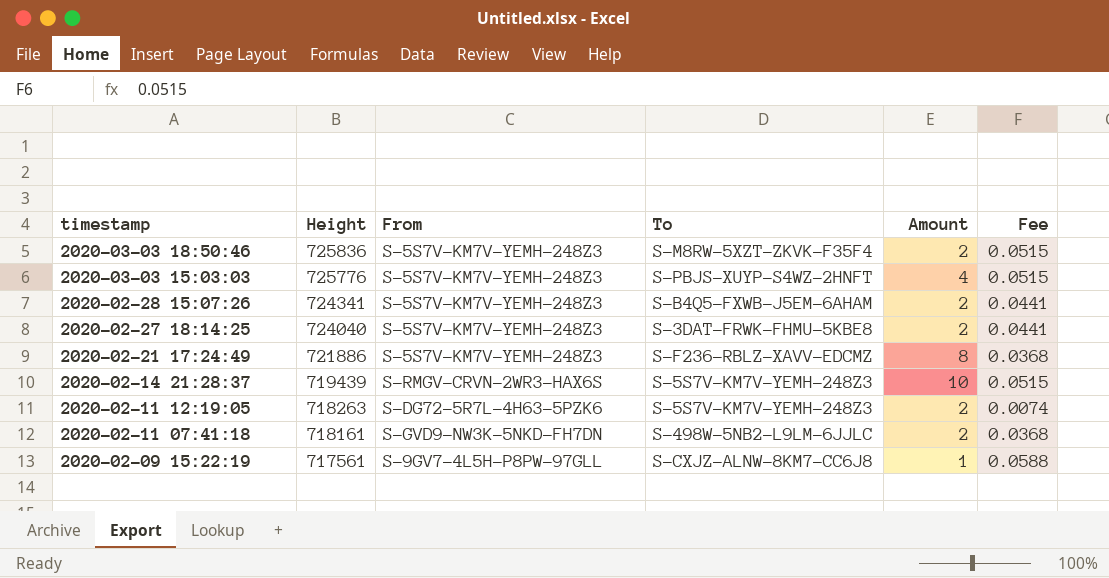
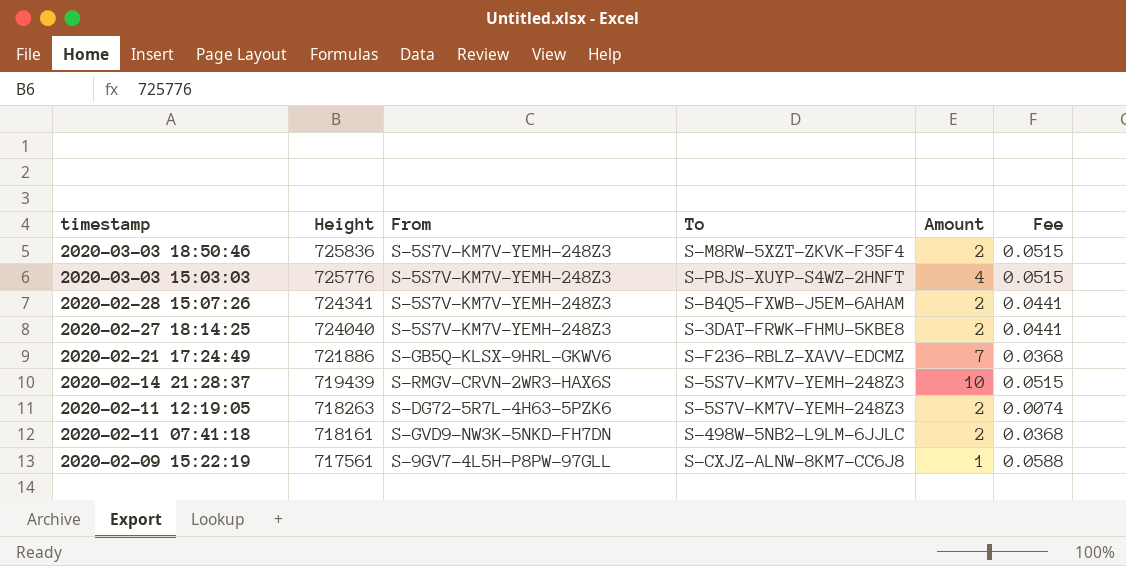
2020-02-21 17:24:49 | From: S-5S7V-KM7V-YEMH-248Z3 -> S-GB5Q-KLSX-9HRL-GKWV6
2020-02-21 17:24:49 | Amount: 8 -> 7

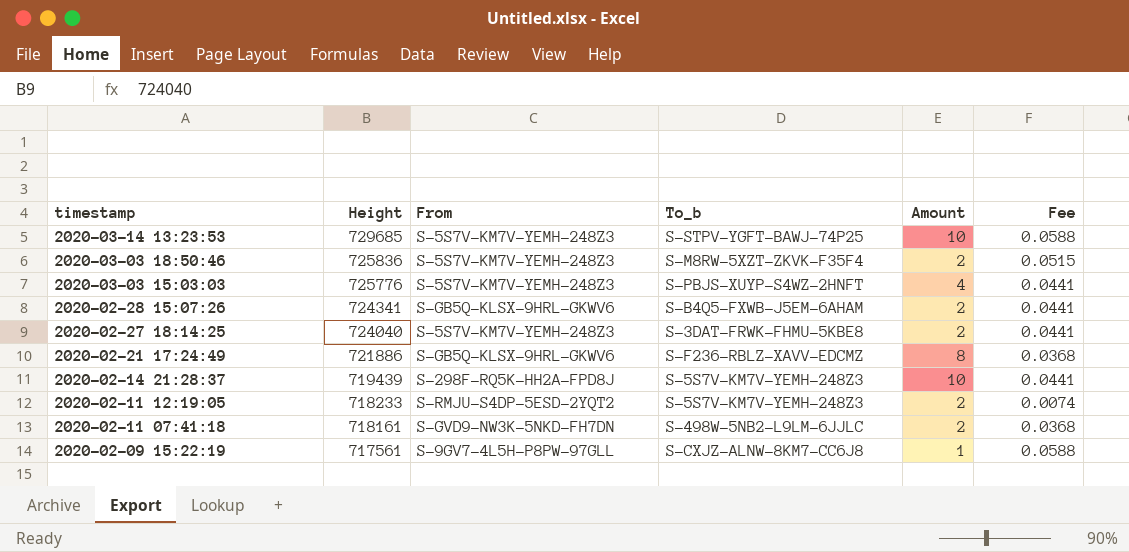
column name: To -> To_b
row 2020-03-14 13:23:53: none -> 729685 | S-5S7V-KM7V-YEMH-248Z3 | S-STPV-YGFT-BAWJ-74P25 | 10 | 0.0588
2020-03-03 15:03:03 | Fee: 0.0515 -> 0.0441
2020-02-28 15:07:26 | From: S-5S7V-KM7V-YEMH-248Z3 -> S-GB5Q-KLSX-9HRL-GKWV6
2020-02-21 17:24:49 | Amount: 7 -> 8
2020-02-14 21:28:37 | From: S-RMGV-CRVN-2WR3-HAX6S -> S-298F-RQ5K-HH2A-FPD8J
2020-02-14 21:28:37 | Fee: 0.0515 -> 0.0441
2020-02-11 12:19:05 | Height: 718263 -> 718233
2020-02-11 12:19:05 | From: S-DG72-5R7L-4H63-5PZK6 -> S-RMJU-S4DP-5ESD-2YQT2

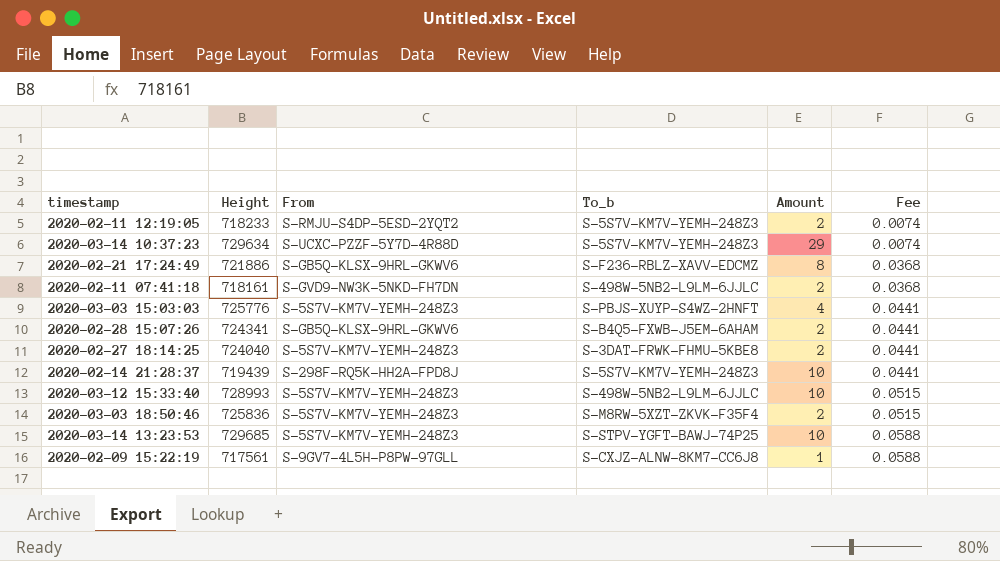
row order: timestamp descending -> Fee ascending
row 2020-03-14 10:37:23: none -> 729634 | S-UCXC-PZZF-5Y7D-4R88D | S-5S7V-KM7V-YEMH-248Z3 | 29 | 0.0074
row 2020-03-12 15:33:40: none -> 728993 | S-5S7V-KM7V-YEMH-248Z3 | S-498W-5NB2-L9LM-6JJLC | 10 | 0.0515

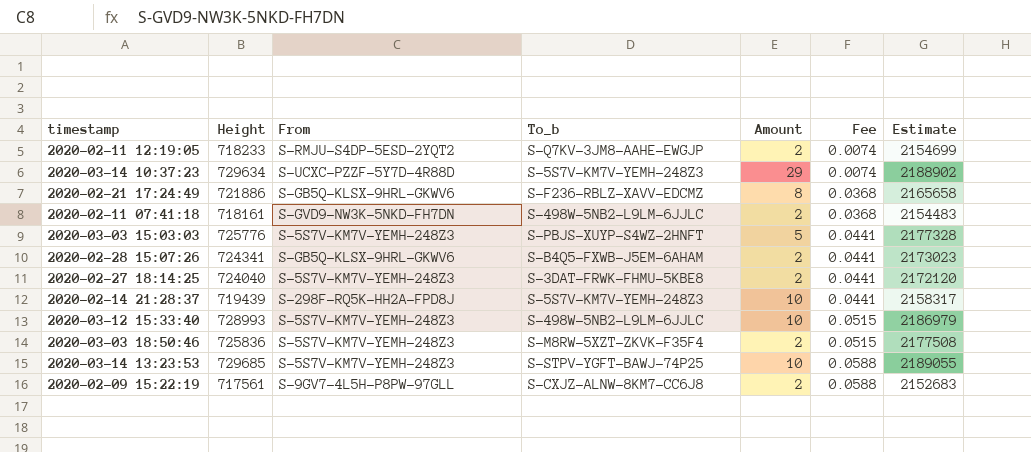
column Estimate | formula: none -> [Height] * 3
2020-02-11 12:19:05 | To_b: S-5S7V-KM7V-YEMH-248Z3 -> S-Q7KV-3JM8-AAHE-EWGJP
2020-03-03 15:03:03 | Amount: 4 -> 5
2020-02-09 15:22:19 | Amount: 1 -> 2

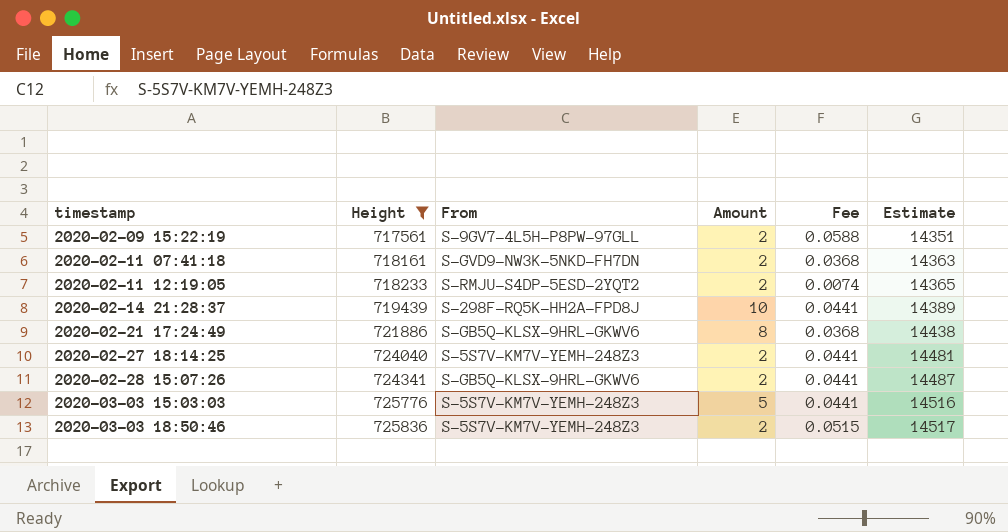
filter: none -> Height <= 725836
row order: Fee ascending -> timestamp ascending
column To_b | position: 4 -> none
column Estimate | formula: [Height] * 3 -> [Height] * 0.02

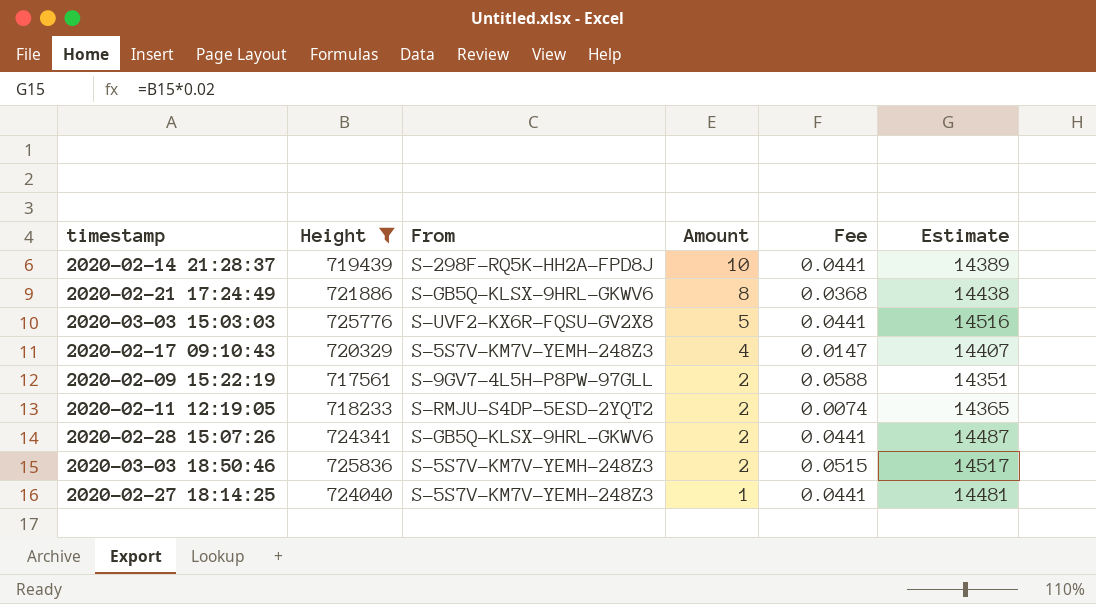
row order: timestamp ascending -> Amount descending
row 2020-02-11 07:41:18: 718161 | S-GVD9-NW3K-5NKD-FH7DN | 2 | 0.0368 | 14363 -> none
2020-03-03 15:03:03 | From: S-5S7V-KM7V-YEMH-248Z3 -> S-UVF2-KX6R-FQSU-GV2X8
row 2020-02-17 09:10:43: none -> 720329 | S-5S7V-KM7V-YEMH-248Z3 | 4 | 0.0147 | 14407
2020-02-27 18:14:25 | Amount: 2 -> 1

